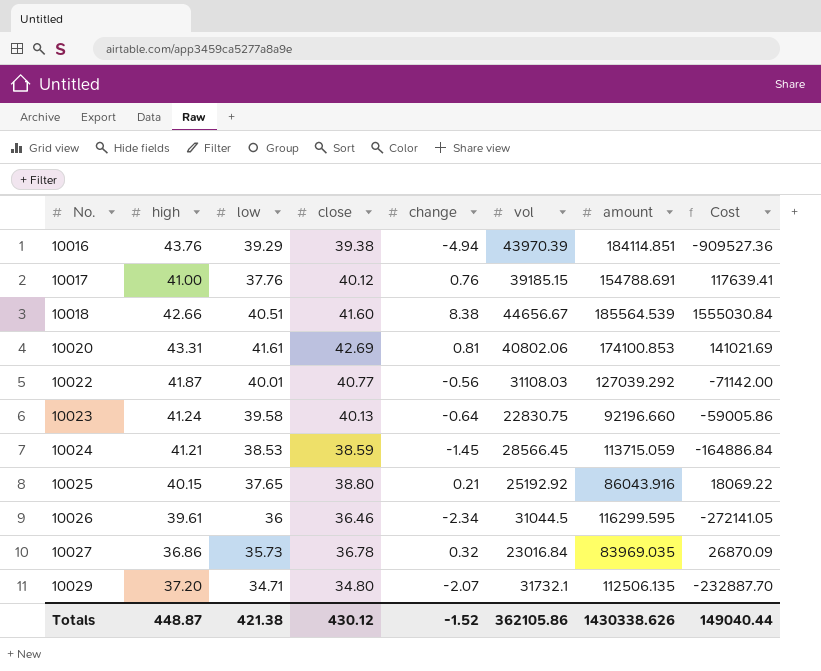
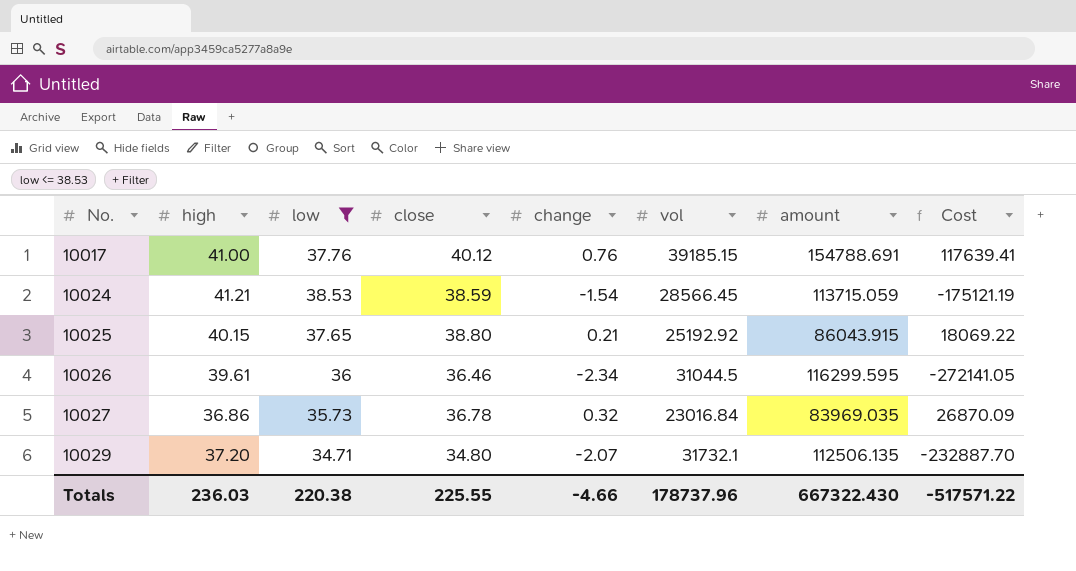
filter: none -> low <= 38.53
10024 | change: -1.45 -> -1.54
10024 | Cost: -164886.84 -> -175121.19
10025 | amount: 86043.916 -> 86043.915
Totals | high: 448.87 -> 236.03
Totals | low: 421.38 -> 220.38
Totals | close: 430.12 -> 225.55
Totals | change: -1.52 -> -4.66
Totals | vol: 362105.86 -> 178737.96
Totals | amount: 1430338.626 -> 667322.430
Totals | Cost: 149040.44 -> -517571.22

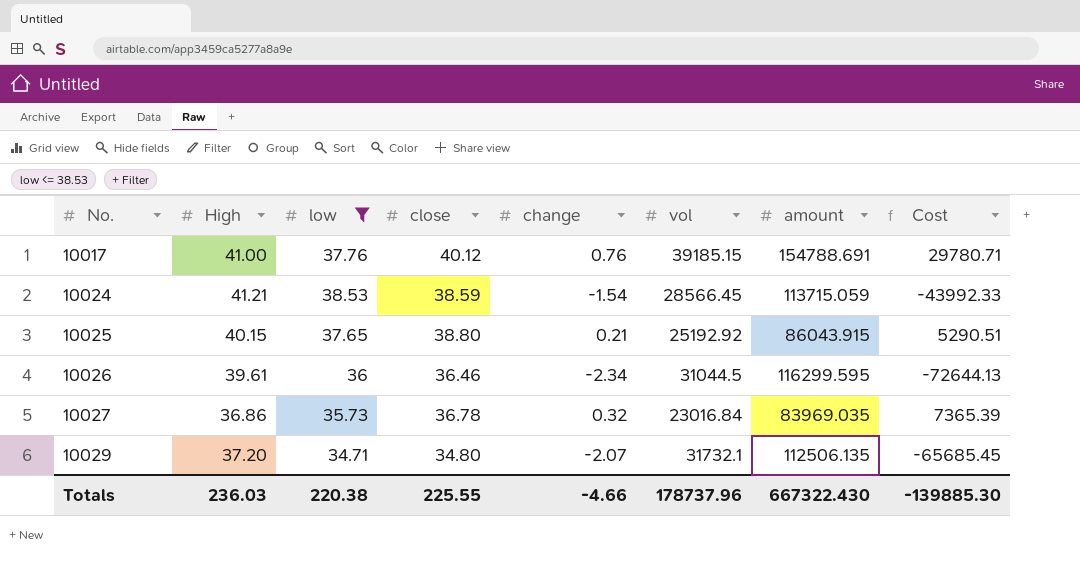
column name: high -> High
column Cost | formula: [change] * [amount] -> [change] * [vol]
Totals | Cost: -517571.22 -> -139885.30

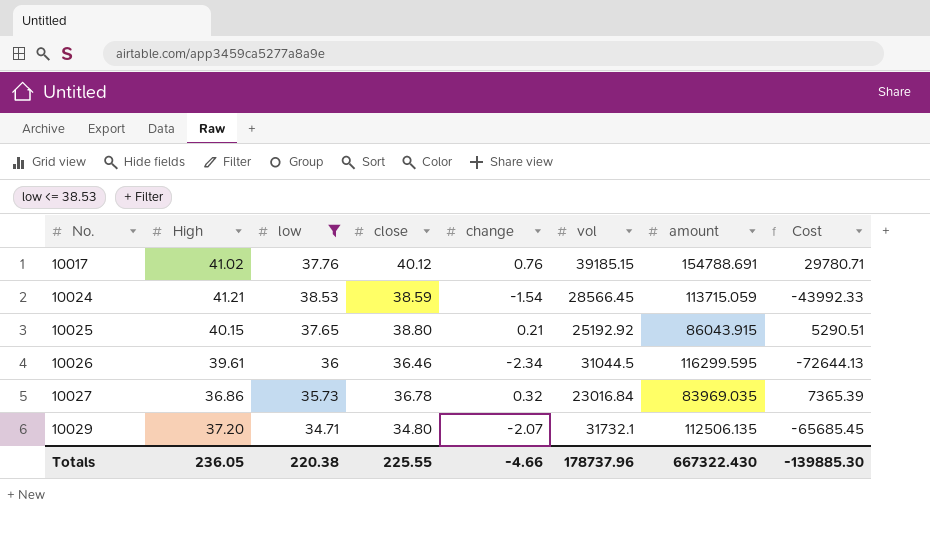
10017 | High: 41.00 -> 41.02
Totals | High: 236.03 -> 236.05

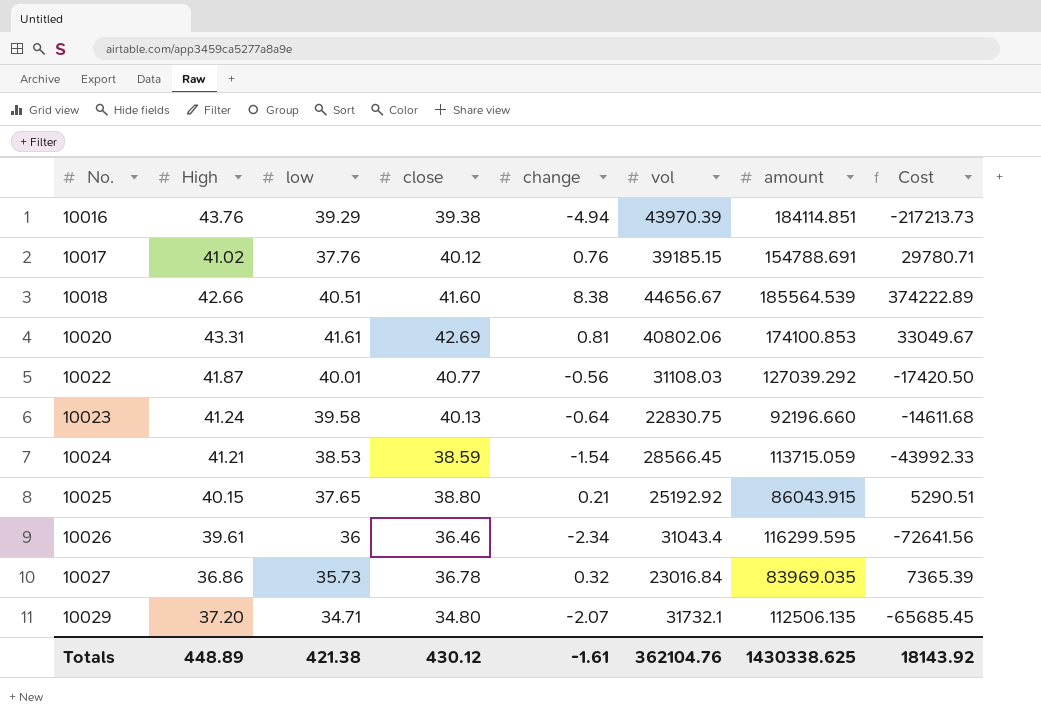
filter: low <= 38.53 -> none
10026 | vol: 31044.5 -> 31043.4
10026 | Cost: -72644.13 -> -72641.56
Totals | High: 236.05 -> 448.89
Totals | low: 220.38 -> 421.38
Totals | close: 225.55 -> 430.12
Totals | change: -4.66 -> -1.61
Totals | vol: 178737.96 -> 362104.76
Totals | amount: 667322.430 -> 1430338.625
Totals | Cost: -139885.30 -> 18143.92

